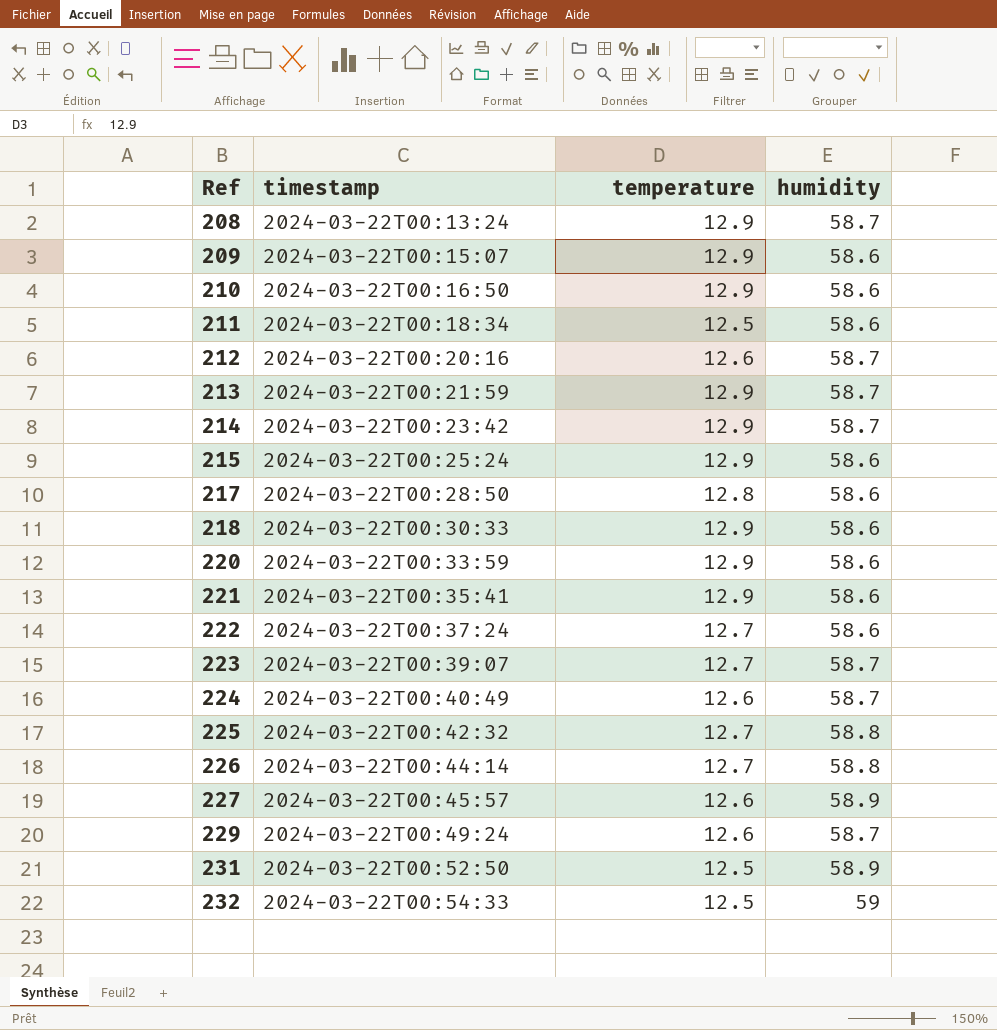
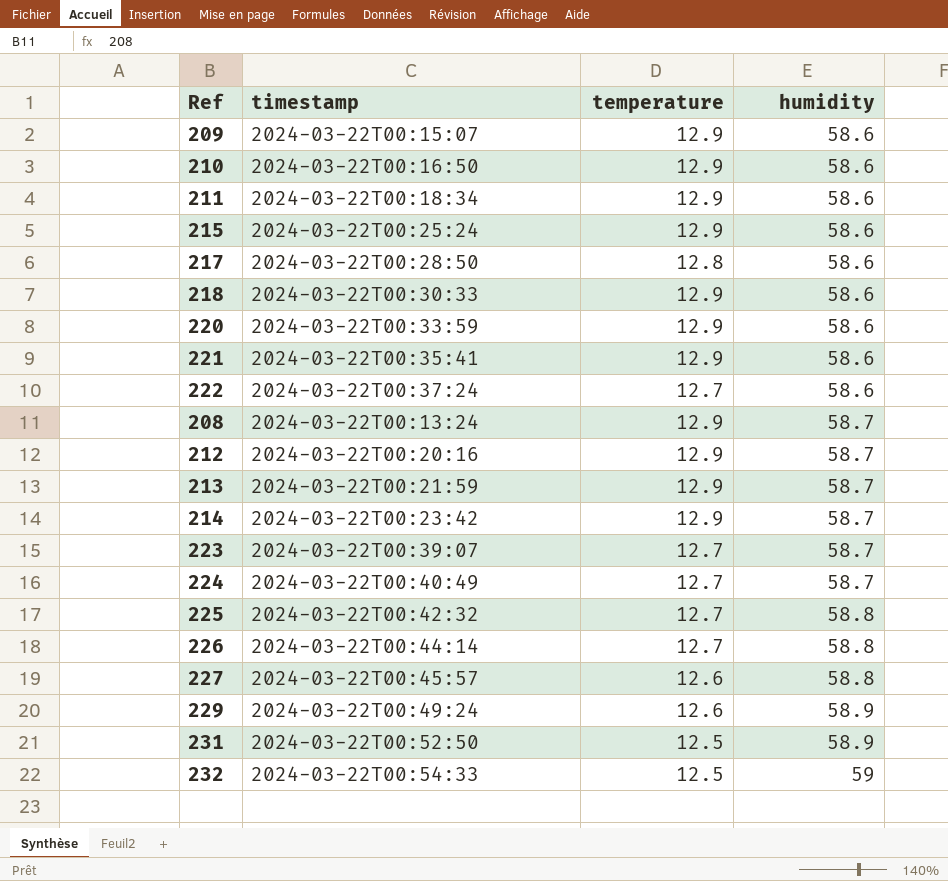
row order: Ref ascending -> humidity ascending
211 | temperature: 12.5 -> 12.9
212 | temperature: 12.6 -> 12.9
224 | temperature: 12.6 -> 12.7
227 | humidity: 58.9 -> 58.8
229 | humidity: 58.7 -> 58.9

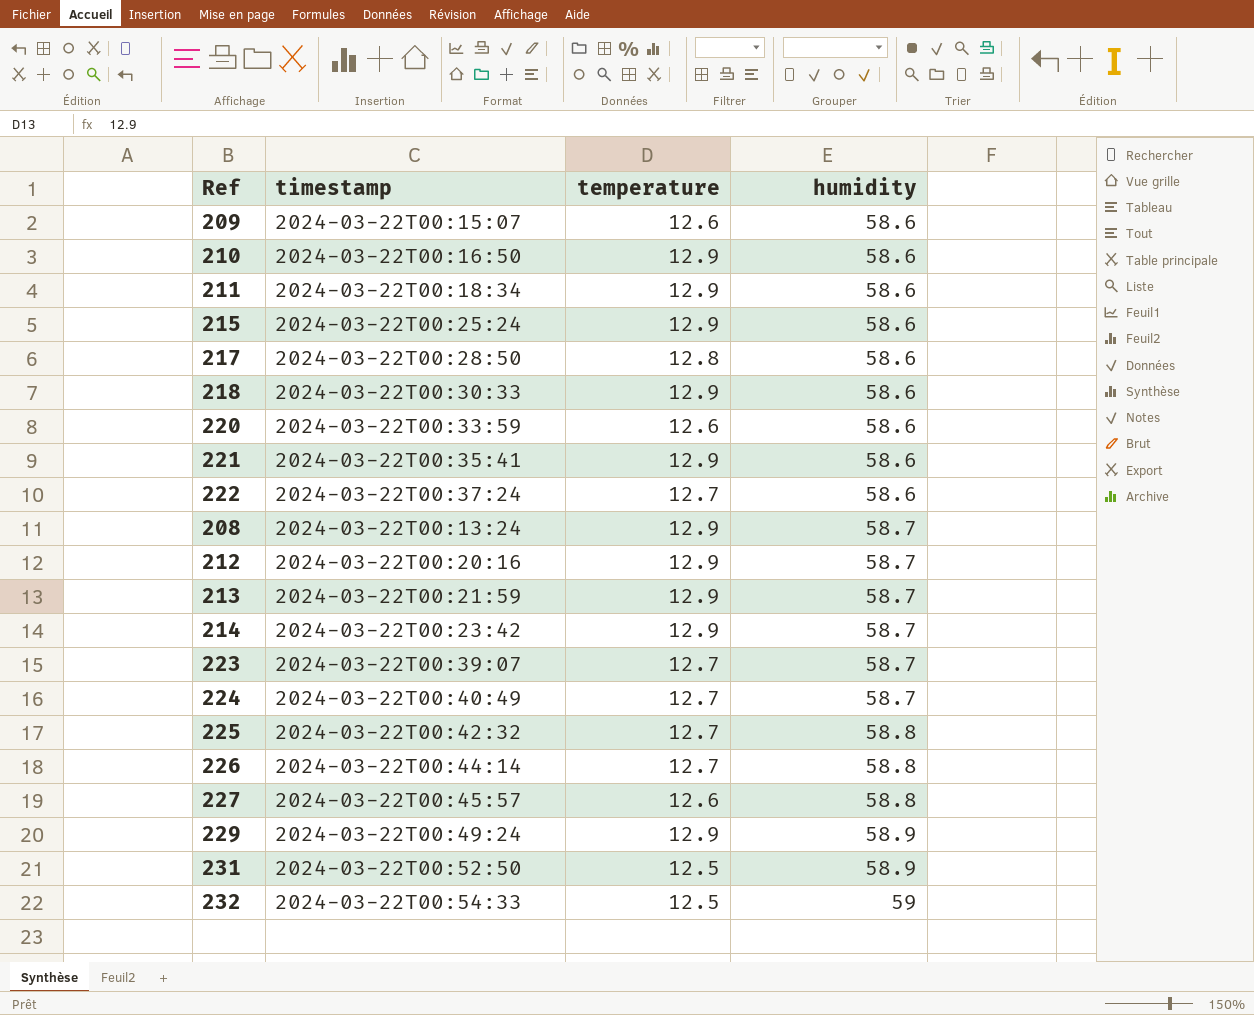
209 | temperature: 12.9 -> 12.6
220 | temperature: 12.9 -> 12.6
229 | temperature: 12.6 -> 12.9

